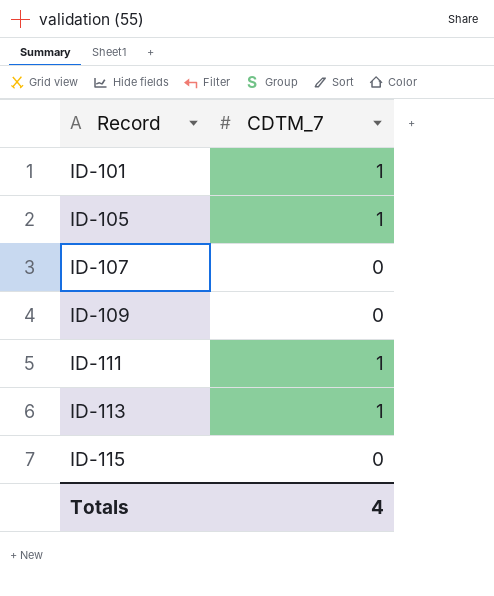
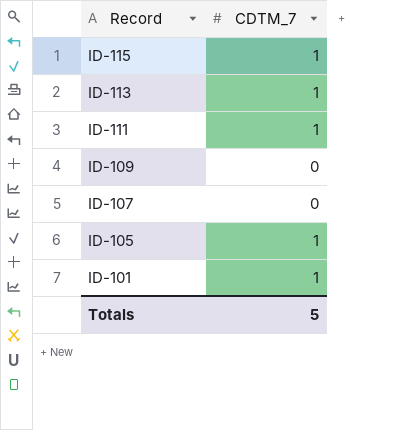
row order: Record ascending -> Record descending
ID-115 | CDTM_7: 0 -> 1
Totals | CDTM_7: 4 -> 5

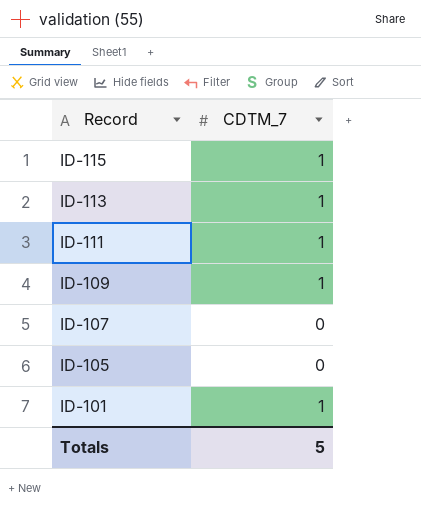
ID-109 | CDTM_7: 0 -> 1
ID-105 | CDTM_7: 1 -> 0

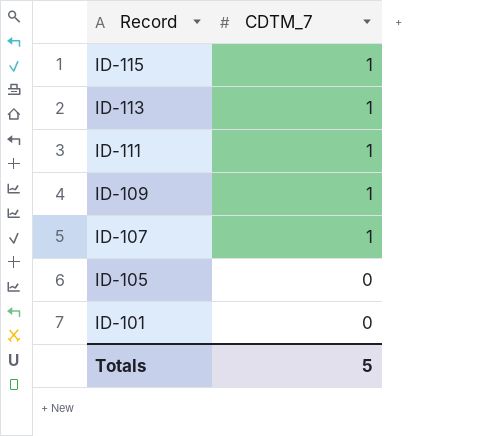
ID-107 | CDTM_7: 0 -> 1
ID-101 | CDTM_7: 1 -> 0

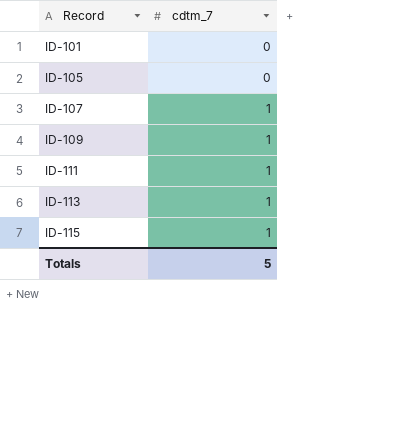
row order: Record descending -> Record ascending
column name: CDTM_7 -> cdtm_7

